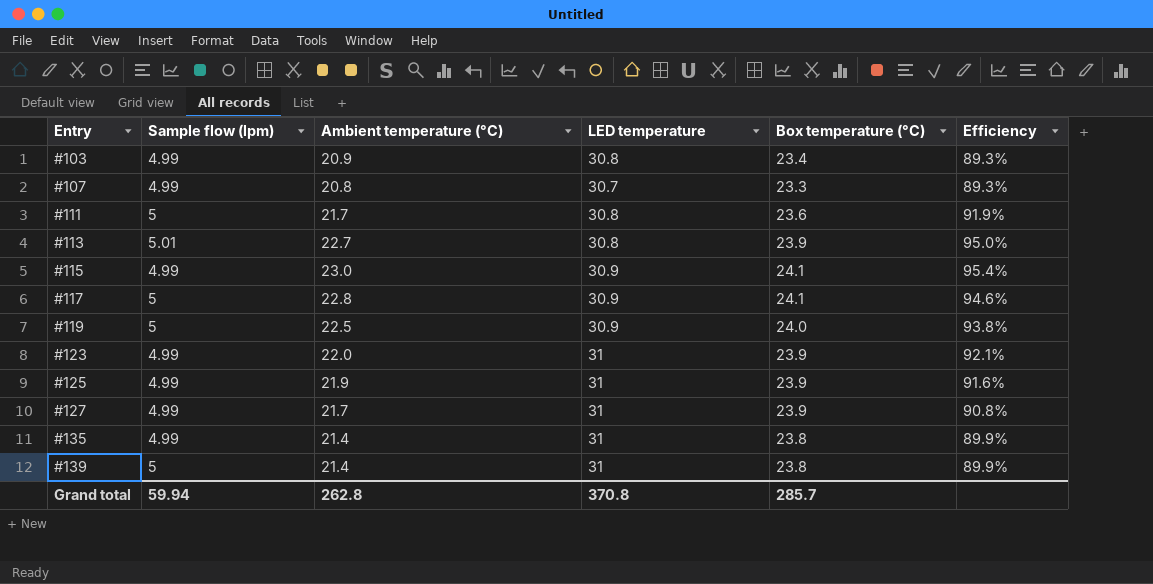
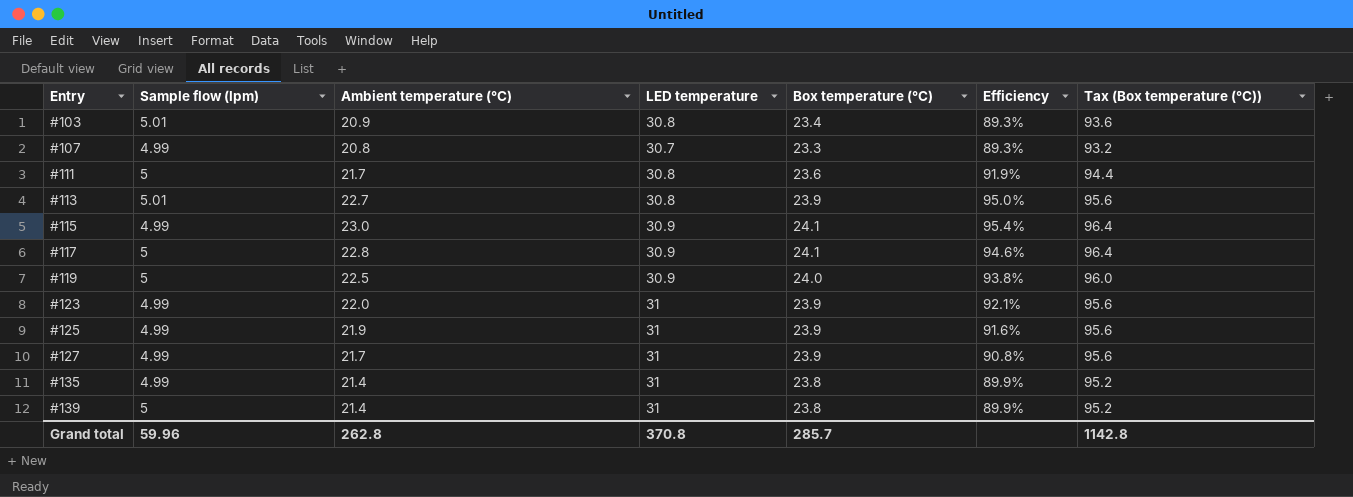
column Tax (Box temperature (°C)) | formula: none -> [Box temperature (°C)] * 4
#103 | Sample flow (lpm): 4.99 -> 5.01
Grand total | Sample flow (lpm): 59.94 -> 59.96

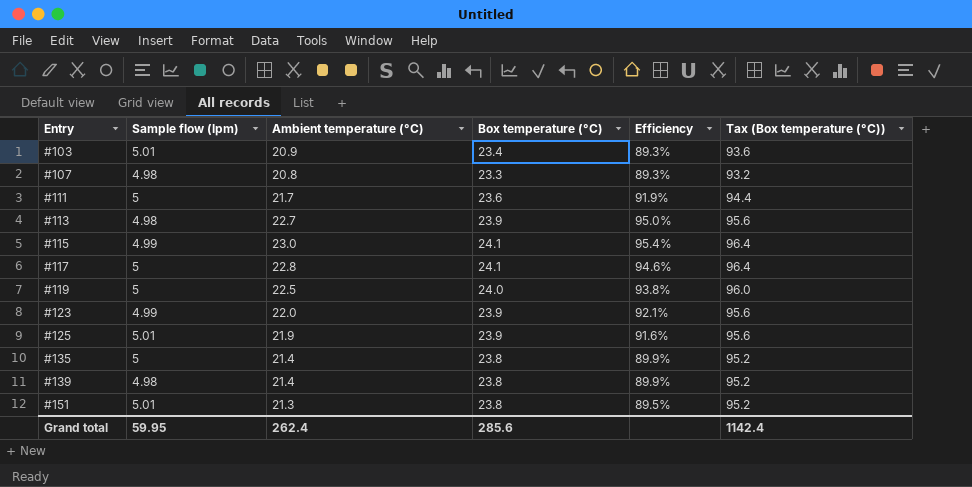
column LED temperature | position: 4 -> none
row #127: 4.99 | 21.7 | 31 | 23.9 | 90.8% | 95.6 -> none
#107 | Sample flow (lpm): 4.99 -> 4.98
#113 | Sample flow (lpm): 5.01 -> 4.98
#125 | Sample flow (lpm): 4.99 -> 5.01
#135 | Sample flow (lpm): 4.99 -> 5
#139 | Sample flow (lpm): 5 -> 4.98
row #151: none -> 5.01 | 21.3 | 23.8 | 89.5% | 95.2
Grand total | Sample flow (lpm): 59.96 -> 59.95
Grand total | Ambient temperature (°C): 262.8 -> 262.4
Grand total | Box temperature (°C): 285.7 -> 285.6
Grand total | Tax (Box temperature (°C)): 1142.8 -> 1142.4

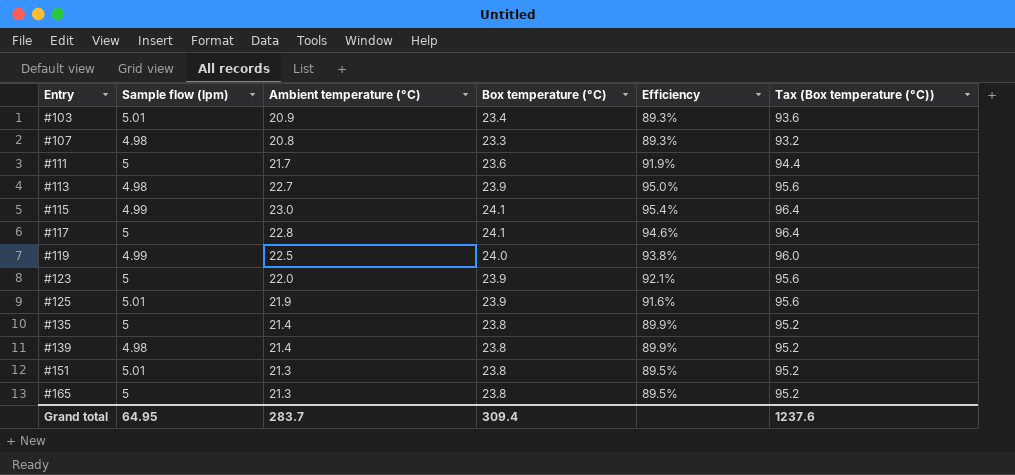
#119 | Sample flow (lpm): 5 -> 4.99
#123 | Sample flow (lpm): 4.99 -> 5
row #165: none -> 5 | 21.3 | 23.8 | 89.5% | 95.2
Grand total | Sample flow (lpm): 59.95 -> 64.95
Grand total | Ambient temperature (°C): 262.4 -> 283.7
Grand total | Box temperature (°C): 285.6 -> 309.4
Grand total | Tax (Box temperature (°C)): 1142.4 -> 1237.6

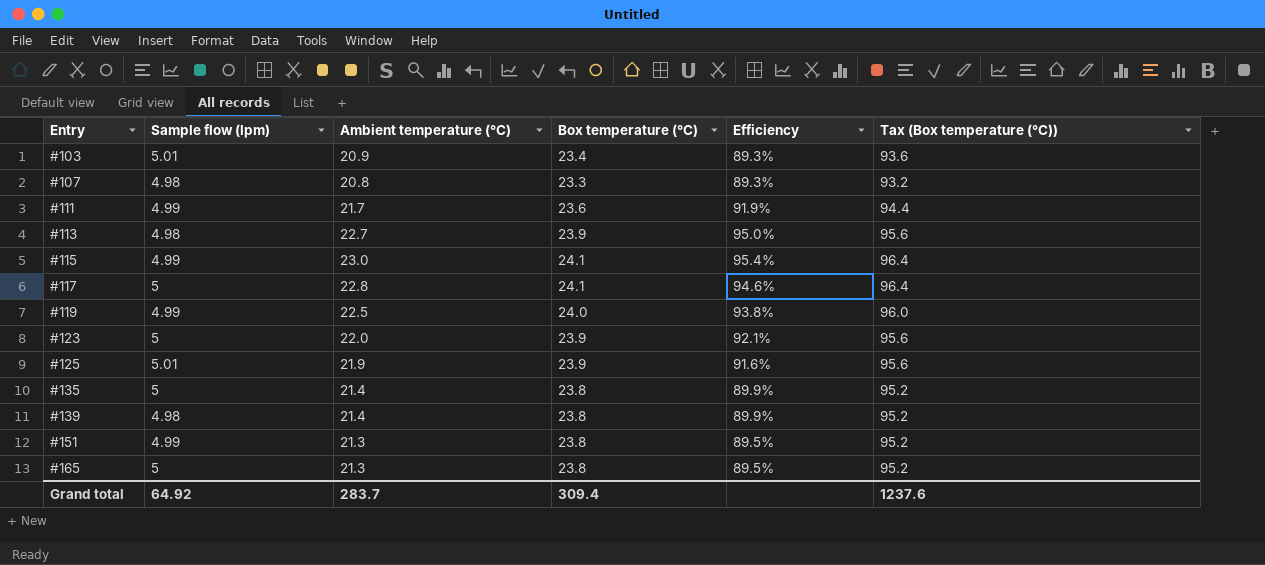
#111 | Sample flow (lpm): 5 -> 4.99
#151 | Sample flow (lpm): 5.01 -> 4.99
Grand total | Sample flow (lpm): 64.95 -> 64.92

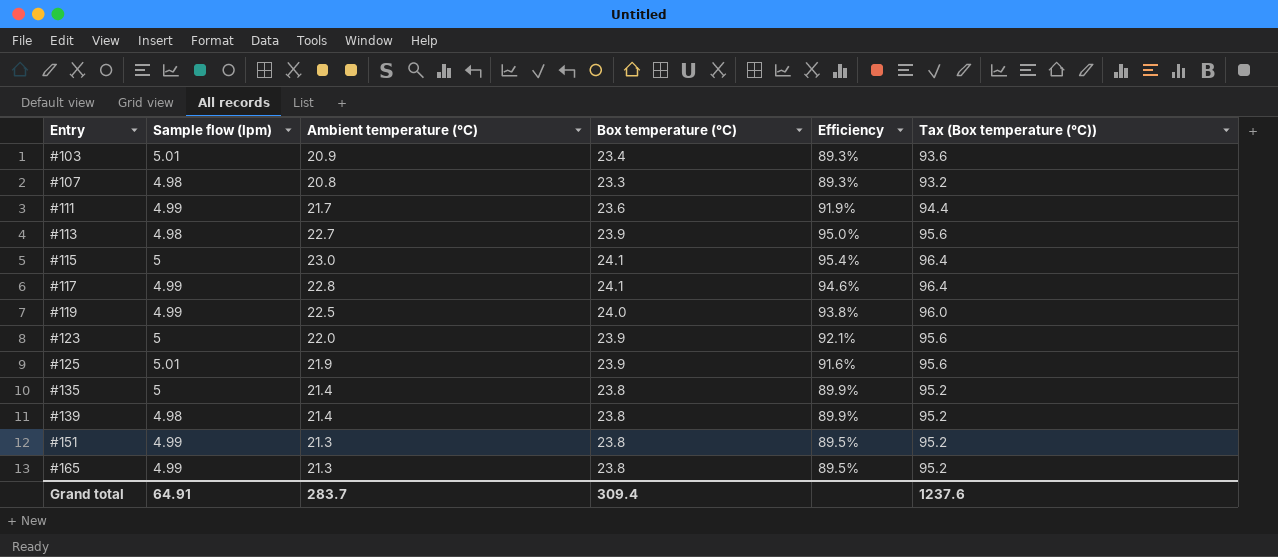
#115 | Sample flow (lpm): 4.99 -> 5
#117 | Sample flow (lpm): 5 -> 4.99
#165 | Sample flow (lpm): 5 -> 4.99
Grand total | Sample flow (lpm): 64.92 -> 64.91

